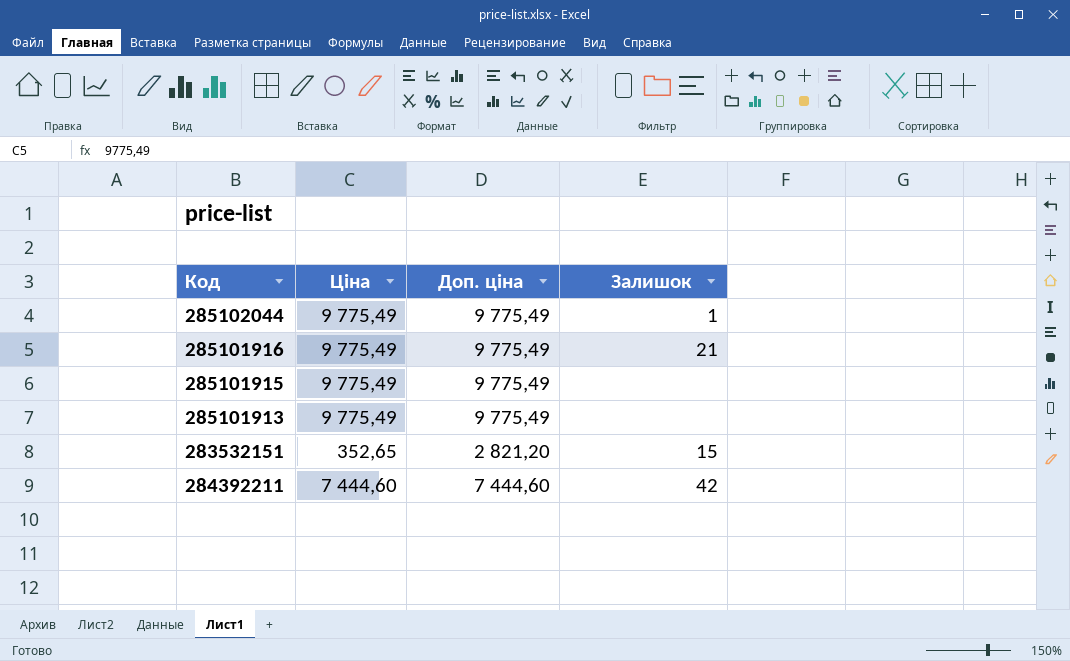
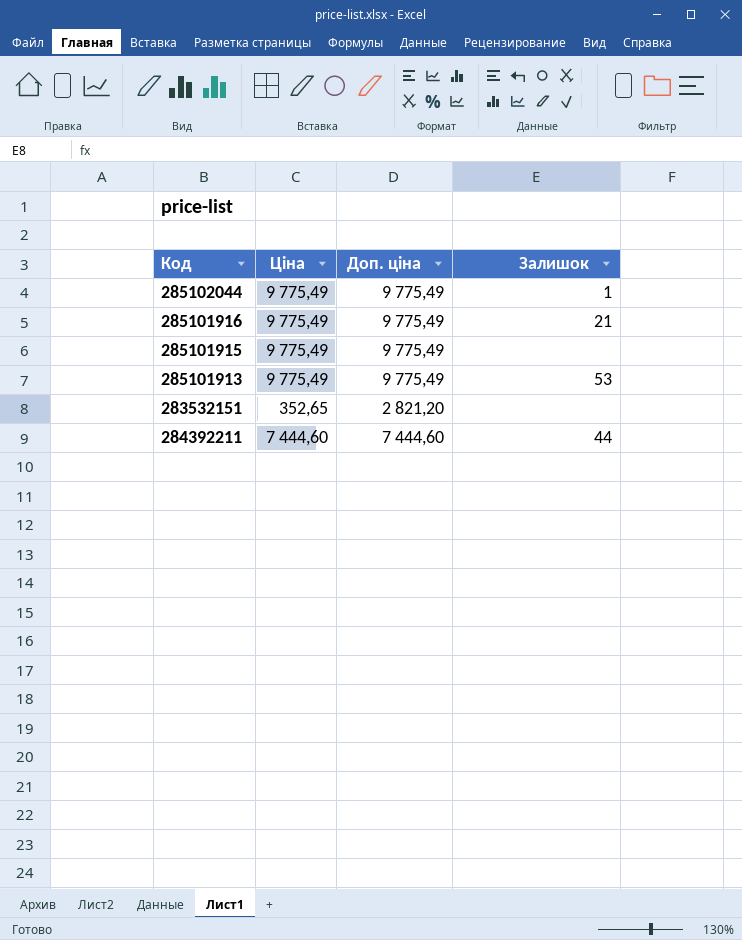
285101913 | Залишок: none -> 53
283532151 | Залишок: 15 -> none
284392211 | Залишок: 42 -> 44

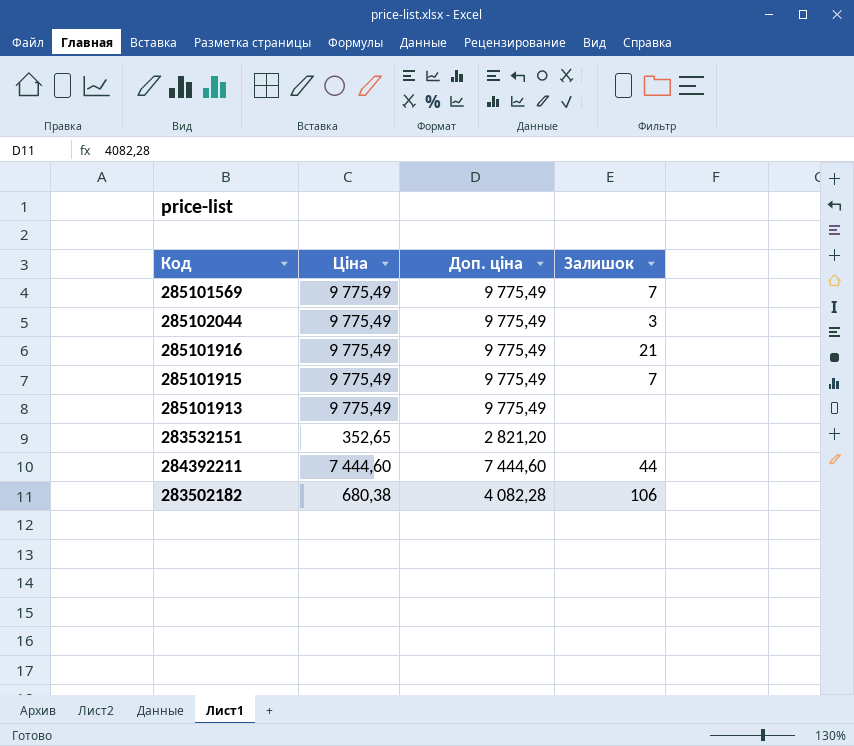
row 285101569: none -> 9 775,49 | 9 775,49 | 7
285102044 | Залишок: 1 -> 3
285101915 | Залишок: none -> 7
285101913 | Залишок: 53 -> none
row 283502182: none -> 680,38 | 4 082,28 | 106

